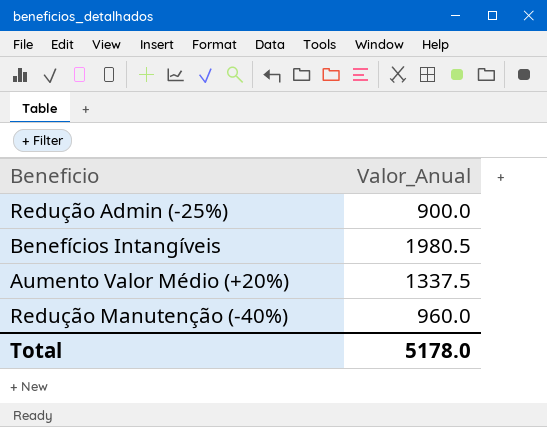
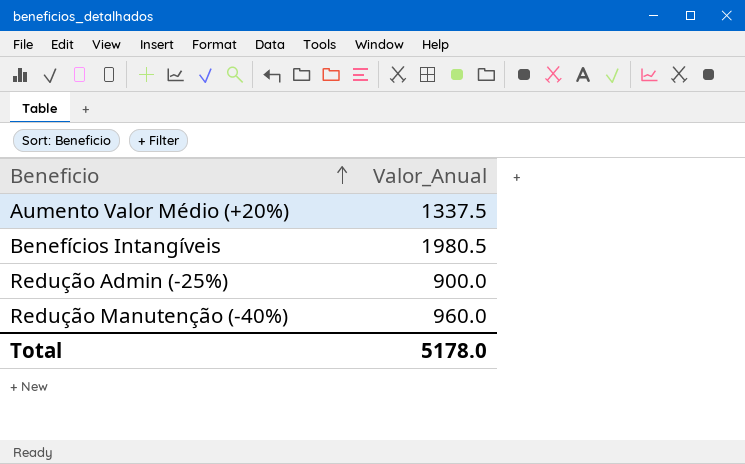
row order: none -> Beneficio ascending

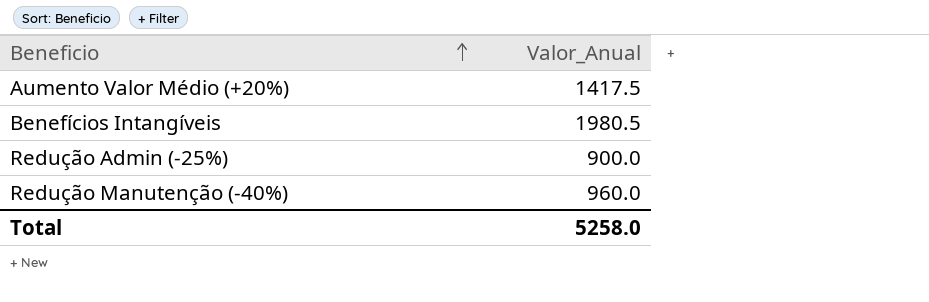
Aumento Valor Médio (+20%) | Valor_Anual: 1337.5 -> 1417.5
Total | Valor_Anual: 5178.0 -> 5258.0

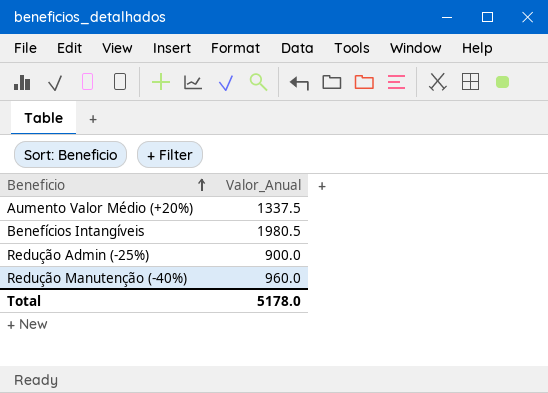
Aumento Valor Médio (+20%) | Valor_Anual: 1417.5 -> 1337.5
Total | Valor_Anual: 5258.0 -> 5178.0

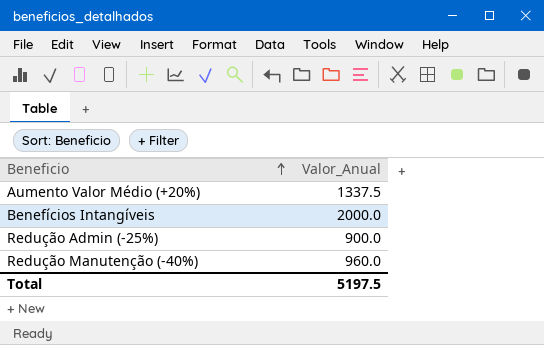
Benefícios Intangíveis | Valor_Anual: 1980.5 -> 2000.0
Total | Valor_Anual: 5178.0 -> 5197.5

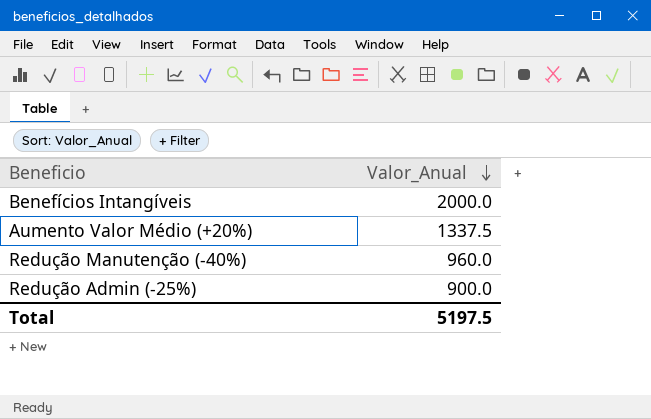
row order: Beneficio ascending -> Valor_Anual descending

